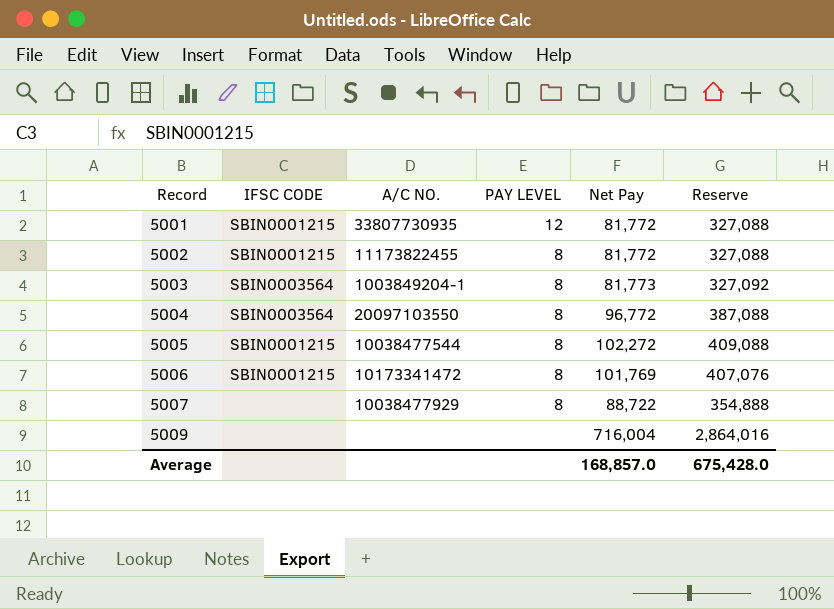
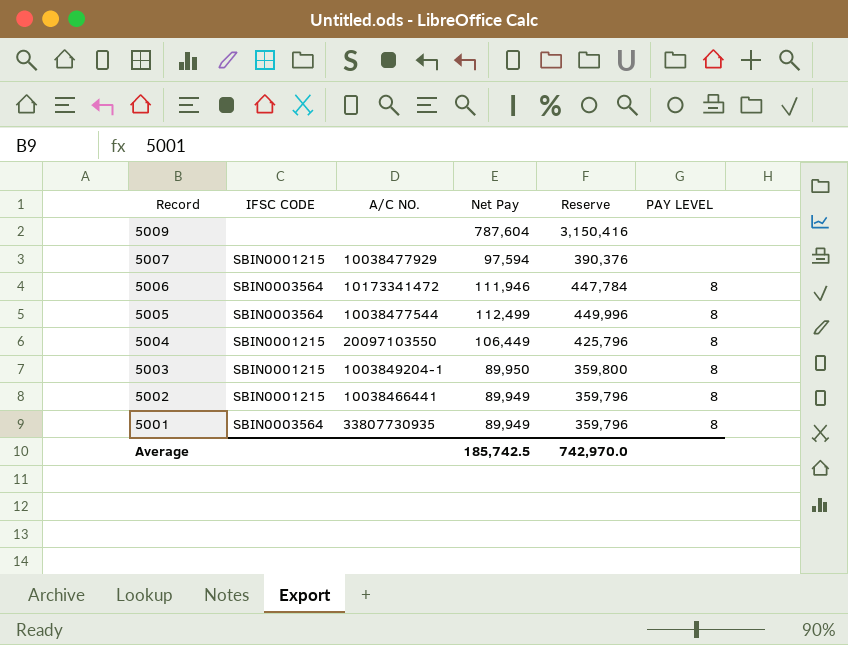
row order: Record ascending -> Record descending
column PAY LEVEL | position: 4 -> 6
5009 | Net Pay: 716,004 -> 787,604
5009 | Reserve: 2,864,016 -> 3,150,416
5007 | IFSC CODE: none -> SBIN0001215
5007 | Net Pay: 88,722 -> 97,594
5007 | Reserve: 354,888 -> 390,376
5007 | PAY LEVEL: 8 -> none
5006 | IFSC CODE: SBIN0001215 -> SBIN0003564
5006 | Net Pay: 101,769 -> 111,946
5006 | Reserve: 407,076 -> 447,784
5005 | IFSC CODE: SBIN0001215 -> SBIN0003564
5005 | Net Pay: 102,272 -> 112,499
5005 | Reserve: 409,088 -> 449,996
5004 | IFSC CODE: SBIN0003564 -> SBIN0001215
5004 | Net Pay: 96,772 -> 106,449
5004 | Reserve: 387,088 -> 425,796
5003 | IFSC CODE: SBIN0003564 -> SBIN0001215
5003 | Net Pay: 81,773 -> 89,950
5003 | Reserve: 327,092 -> 359,800
5002 | A/C NO.: 11173822455 -> 10038466441
5002 | Net Pay: 81,772 -> 89,949
5002 | Reserve: 327,088 -> 359,796
5001 | IFSC CODE: SBIN0001215 -> SBIN0003564
5001 | Net Pay: 81,772 -> 89,949
5001 | Reserve: 327,088 -> 359,796
5001 | PAY LEVEL: 12 -> 8
Average | Net Pay: 168,857.0 -> 185,742.5
Average | Reserve: 675,428.0 -> 742,970.0

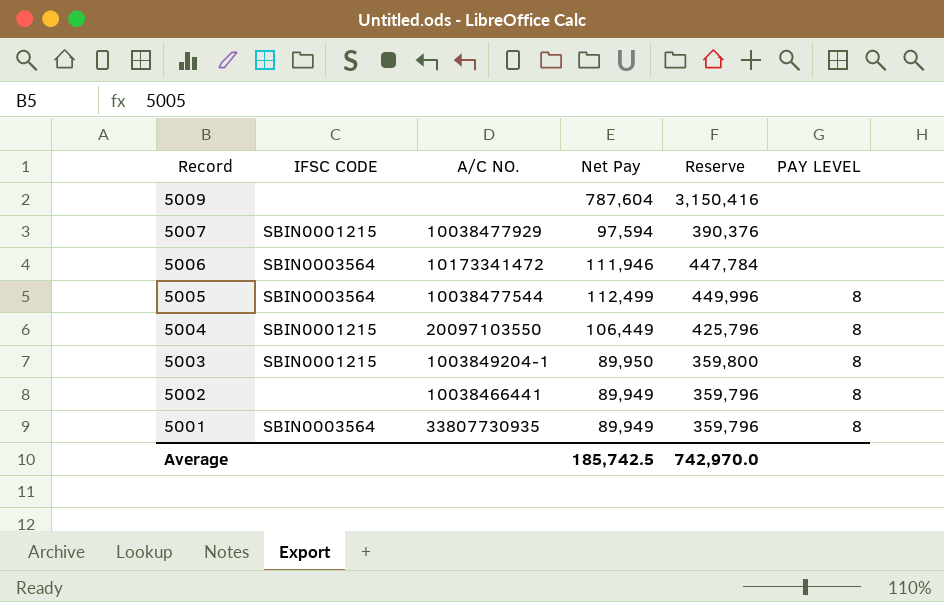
5006 | PAY LEVEL: 8 -> none
5002 | IFSC CODE: SBIN0001215 -> none

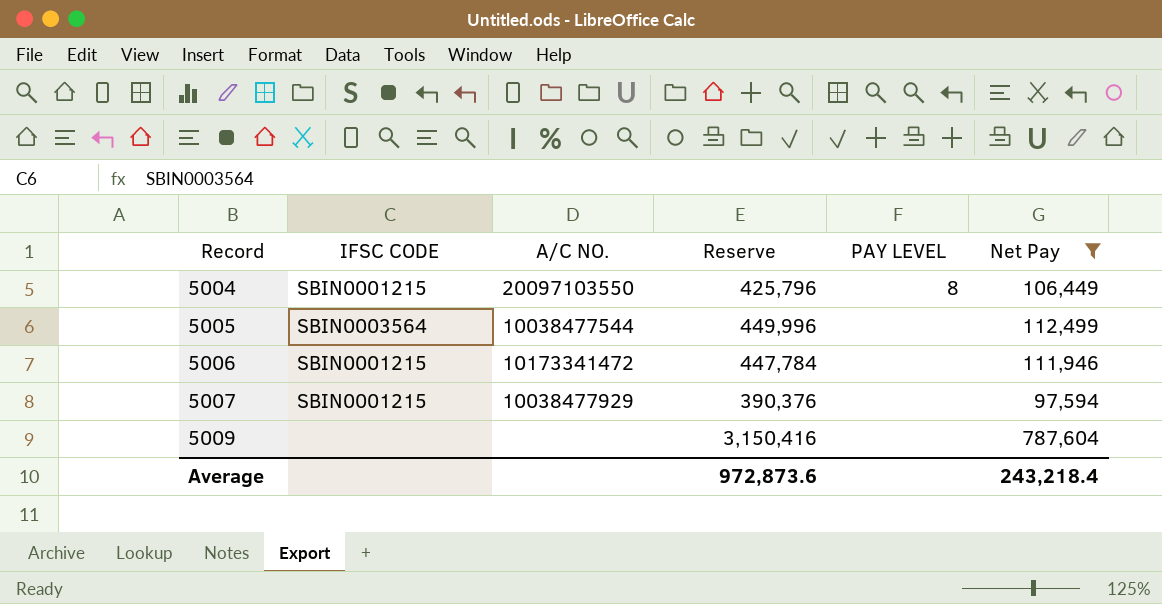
filter: none -> Net Pay >= 97,594
row order: Record descending -> Record ascending
column Net Pay | position: 4 -> 6
5005 | PAY LEVEL: 8 -> none
5006 | IFSC CODE: SBIN0003564 -> SBIN0001215
Average | Reserve: 742,970.0 -> 972,873.6
Average | Net Pay: 185,742.5 -> 243,218.4

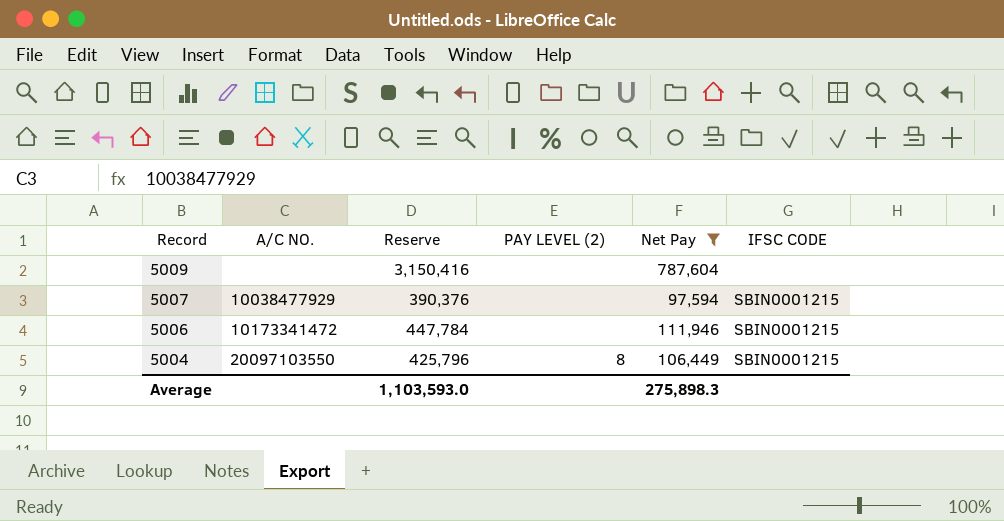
row order: Record ascending -> Record descending
column name: PAY LEVEL -> PAY LEVEL (2)
column IFSC CODE | position: 2 -> 6
row 5005: SBIN0003564 | 10038477544 | 449,996 | none | 112,499 -> none
Average | Reserve: 972,873.6 -> 1,103,593.0
Average | Net Pay: 243,218.4 -> 275,898.3

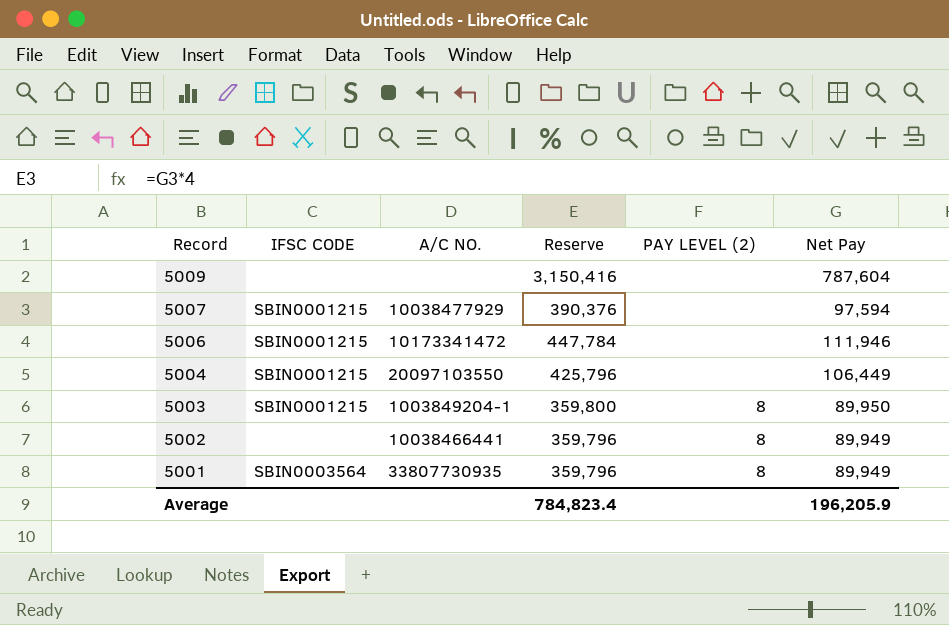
filter: Net Pay >= 97,594 -> none
column IFSC CODE | position: 6 -> 2
5004 | PAY LEVEL (2): 8 -> none
Average | Reserve: 1,103,593.0 -> 784,823.4
Average | Net Pay: 275,898.3 -> 196,205.9

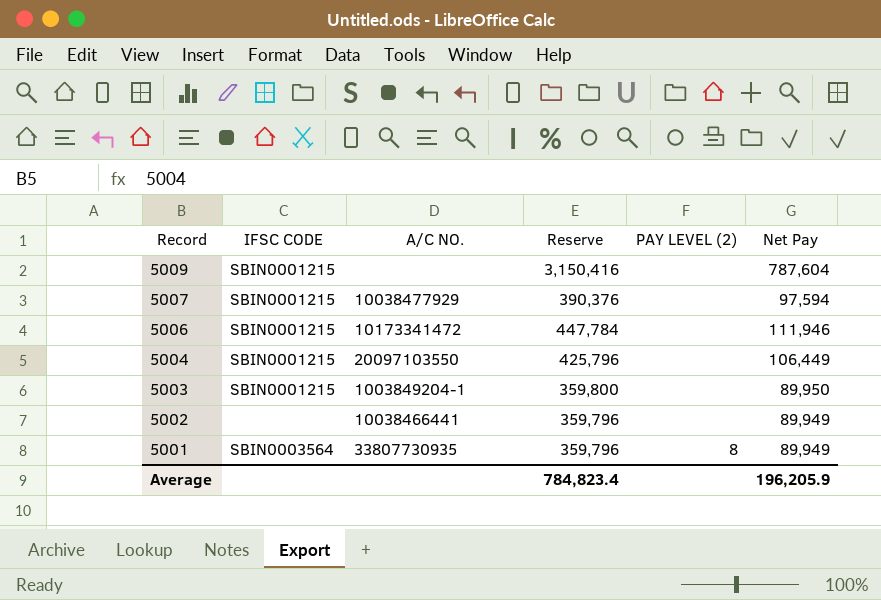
5009 | IFSC CODE: none -> SBIN0001215
5003 | PAY LEVEL (2): 8 -> none
5002 | PAY LEVEL (2): 8 -> none

